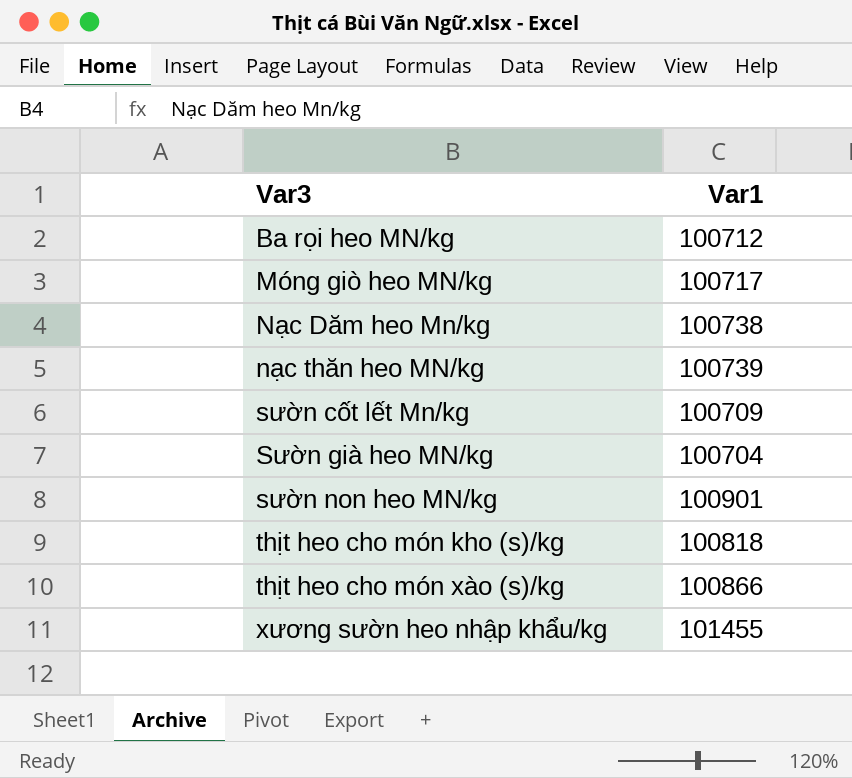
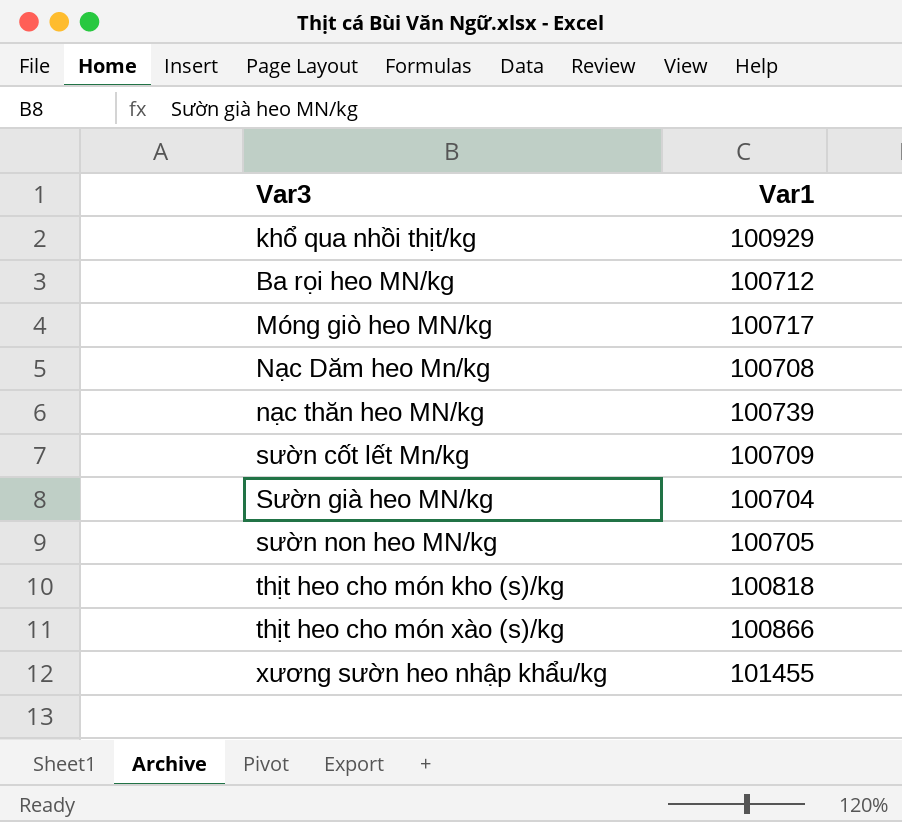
row khổ qua nhồi thịt/kg: none -> 100929
Nạc Dăm heo Mn/kg | Var1: 100738 -> 100708
sườn non heo MN/kg | Var1: 100901 -> 100705

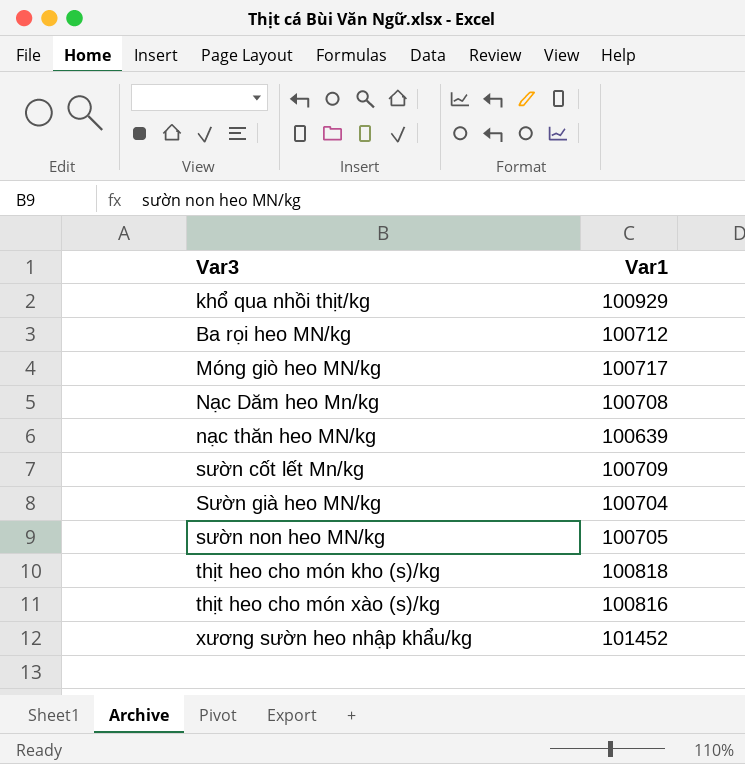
nạc thăn heo MN/kg | Var1: 100739 -> 100639
thịt heo cho món xào (s)/kg | Var1: 100866 -> 100816
xương sườn heo nhập khẩu/kg | Var1: 101455 -> 101452

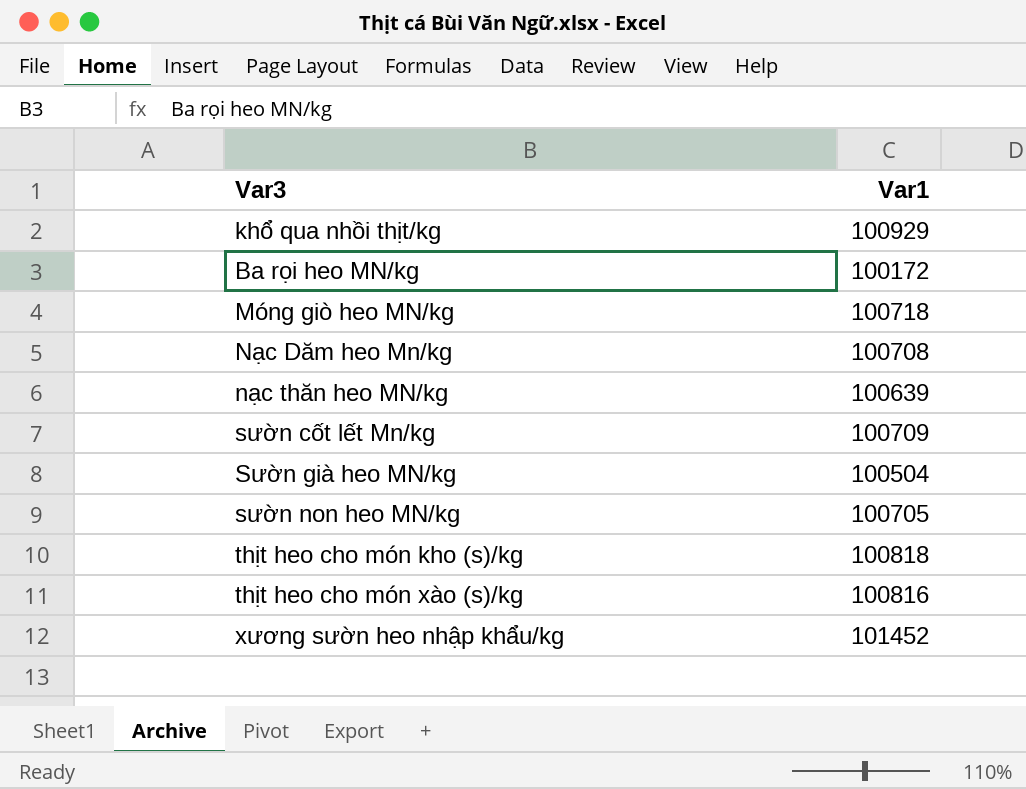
Ba rọi heo MN/kg | Var1: 100712 -> 100172
Móng giò heo MN/kg | Var1: 100717 -> 100718
Sườn già heo MN/kg | Var1: 100704 -> 100504

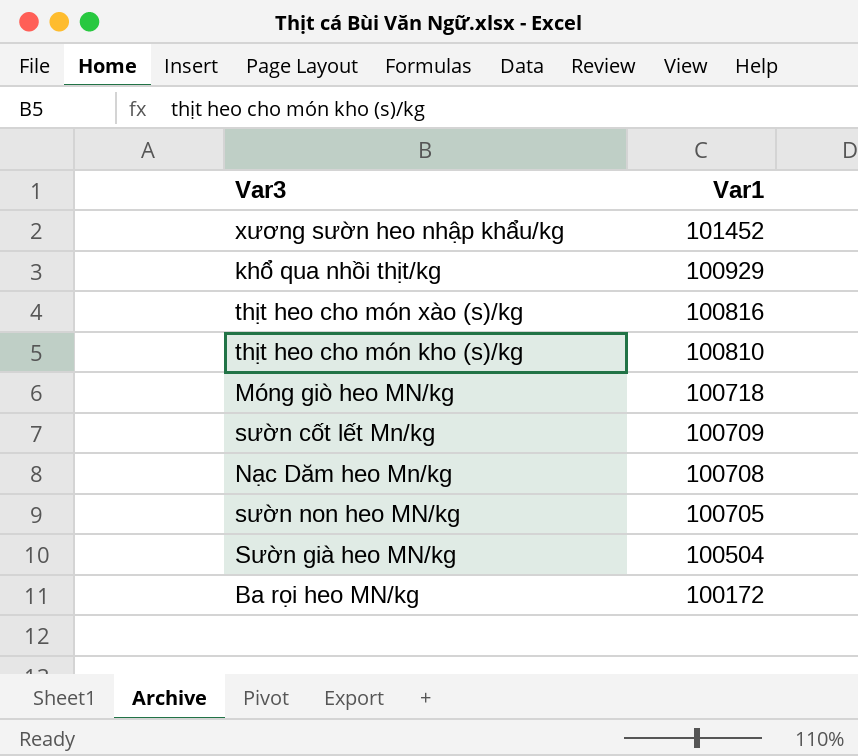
row order: none -> Var1 descending
row nạc thăn heo MN/kg: 100639 -> none
thịt heo cho món kho (s)/kg | Var1: 100818 -> 100810

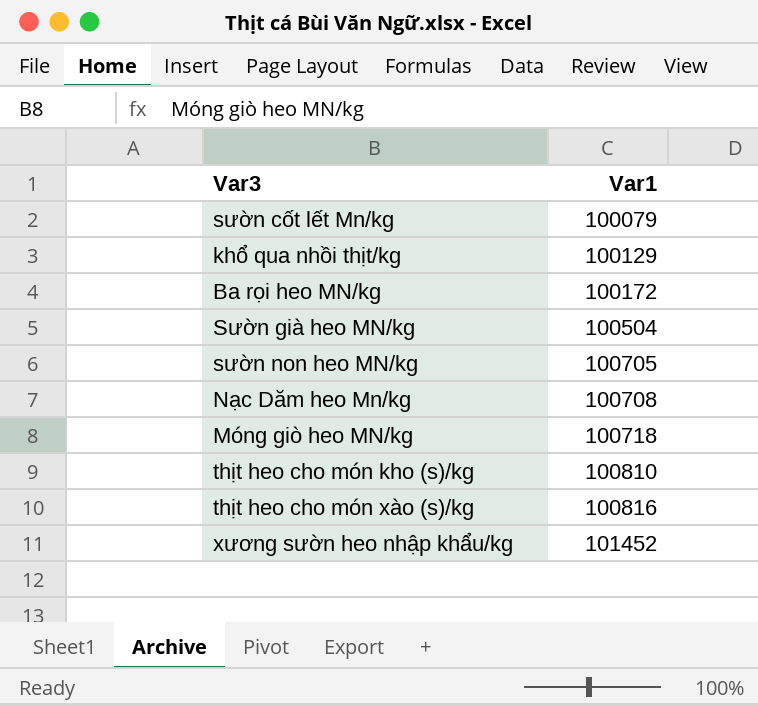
row order: Var1 descending -> Var1 ascending
sườn cốt lết Mn/kg | Var1: 100709 -> 100079
khổ qua nhồi thịt/kg | Var1: 100929 -> 100129

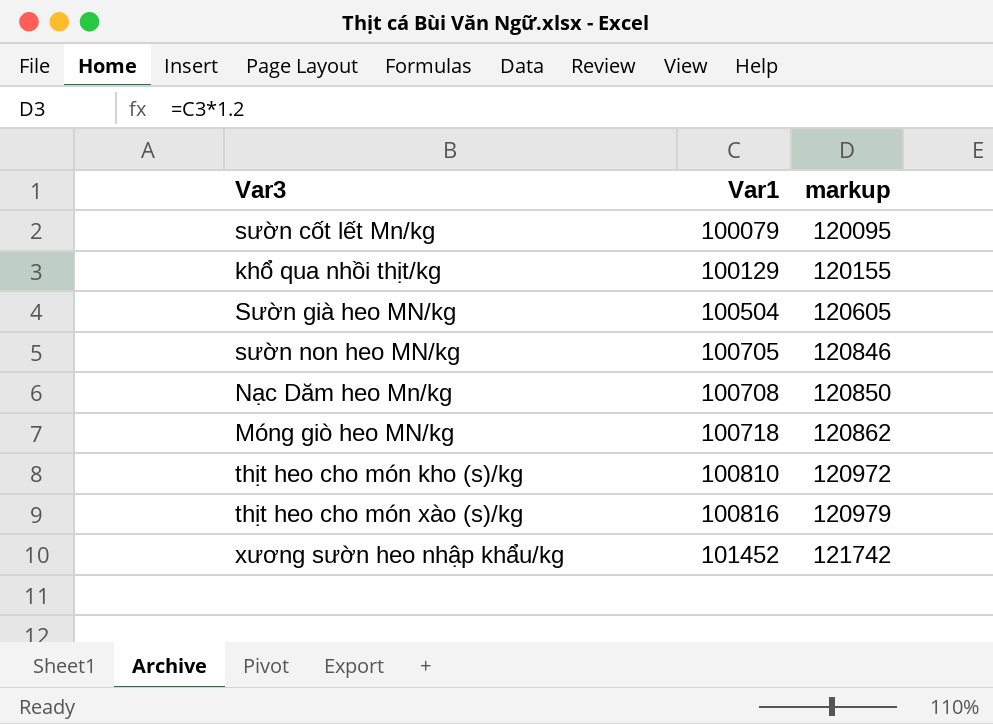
column markup | formula: none -> [Var1] * 1.2
row Ba rọi heo MN/kg: 100172 -> none

